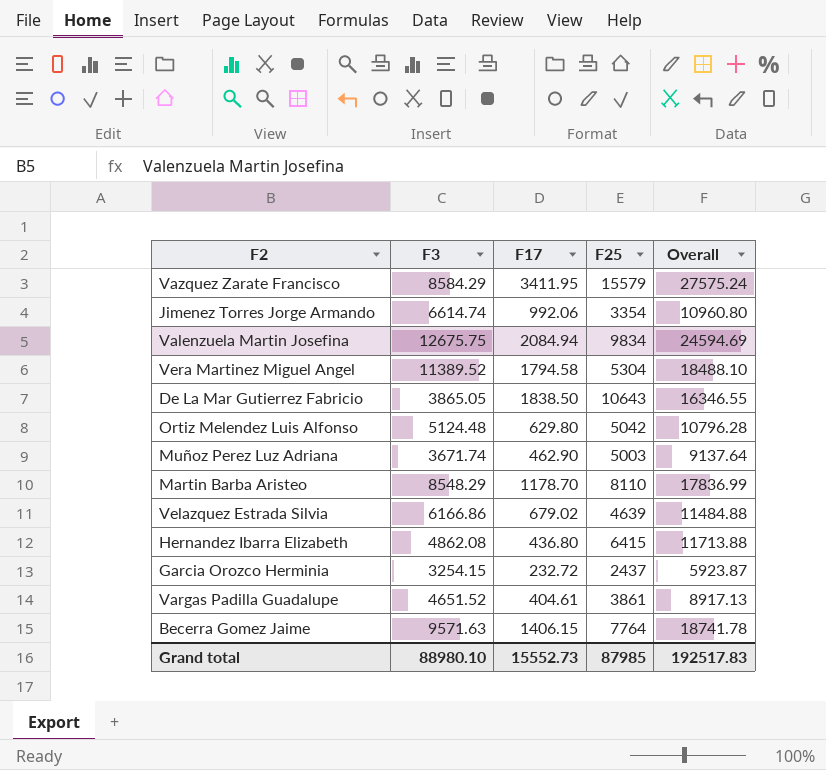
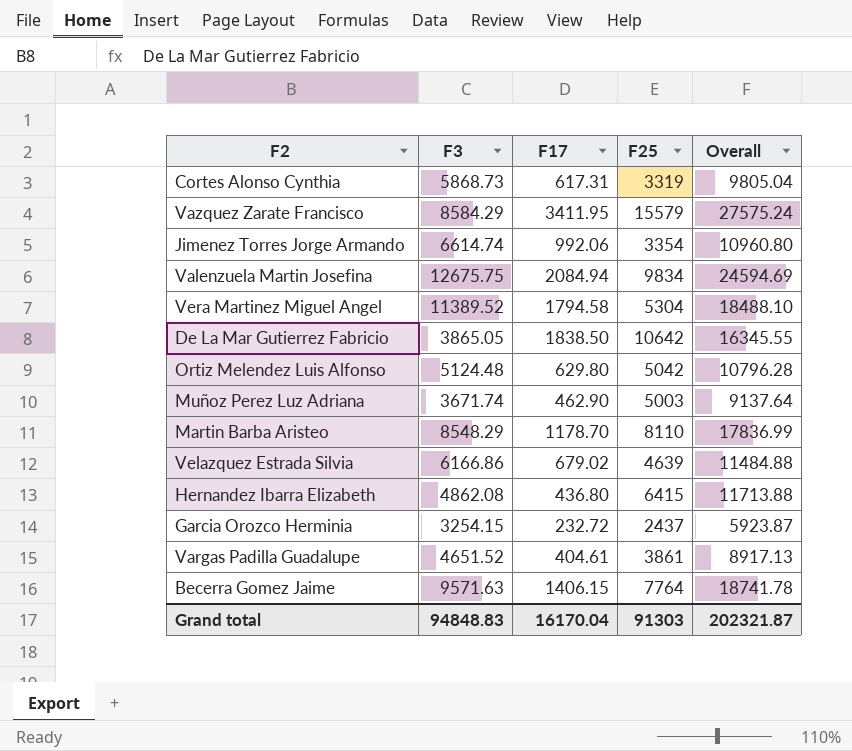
row Cortes Alonso Cynthia: none -> 5868.73 | 617.31 | 3319 | 9805.04
De La Mar Gutierrez Fabricio | F25: 10643 -> 10642
De La Mar Gutierrez Fabricio | Overall: 16346.55 -> 16345.55
Grand total | F3: 88980.10 -> 94848.83
Grand total | F17: 15552.73 -> 16170.04
Grand total | F25: 87985 -> 91303
Grand total | Overall: 192517.83 -> 202321.87

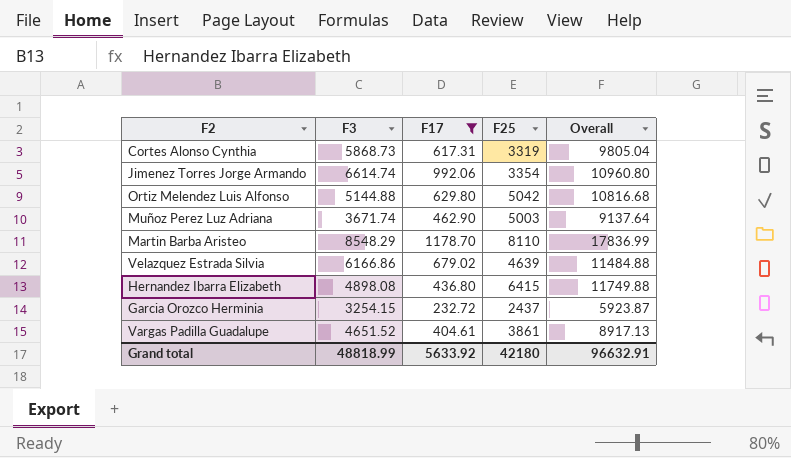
filter: none -> F17 <= 1178.70
Ortiz Melendez Luis Alfonso | F3: 5124.48 -> 5144.88
Ortiz Melendez Luis Alfonso | Overall: 10796.28 -> 10816.68
Hernandez Ibarra Elizabeth | F3: 4862.08 -> 4898.08
Hernandez Ibarra Elizabeth | Overall: 11713.88 -> 11749.88
Grand total | F3: 94848.83 -> 48818.99
Grand total | F17: 16170.04 -> 5633.92
Grand total | F25: 91303 -> 42180
Grand total | Overall: 202321.87 -> 96632.91

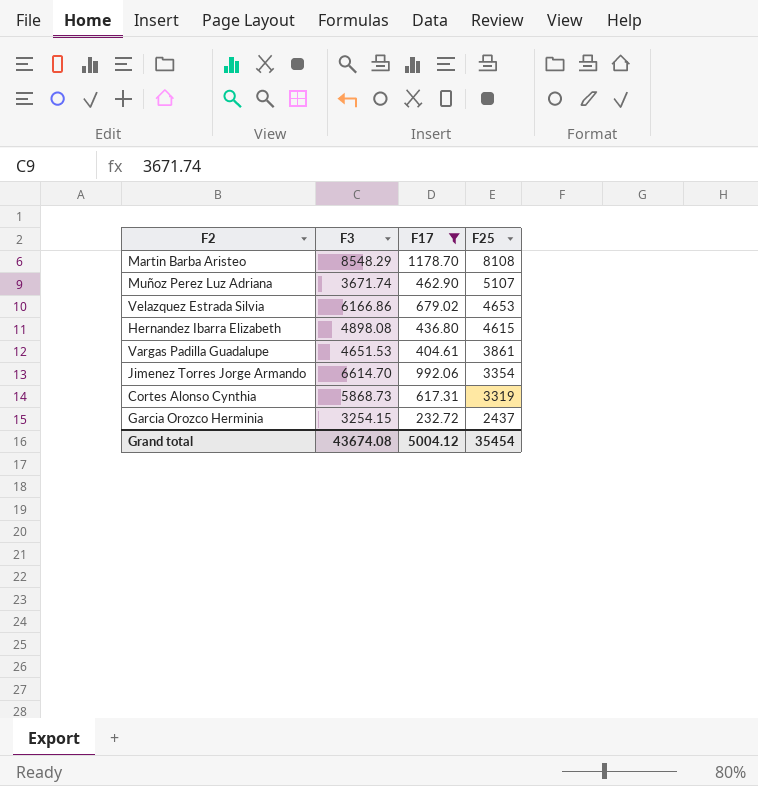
row order: none -> F25 descending
column Overall | formula: [F3] + [F17] + [F25] -> none
row Ortiz Melendez Luis Alfonso: 5144.88 | 629.80 | 5042 | 10816.68 -> none
Martin Barba Aristeo | F25: 8110 -> 8108
Muñoz Perez Luz Adriana | F25: 5003 -> 5107
Velazquez Estrada Silvia | F25: 4639 -> 4653
Hernandez Ibarra Elizabeth | F25: 6415 -> 4615
Vargas Padilla Guadalupe | F3: 4651.52 -> 4651.53
Jimenez Torres Jorge Armando | F3: 6614.74 -> 6614.70
Grand total | F3: 48818.99 -> 43674.08
Grand total | F17: 5633.92 -> 5004.12
Grand total | F25: 42180 -> 35454

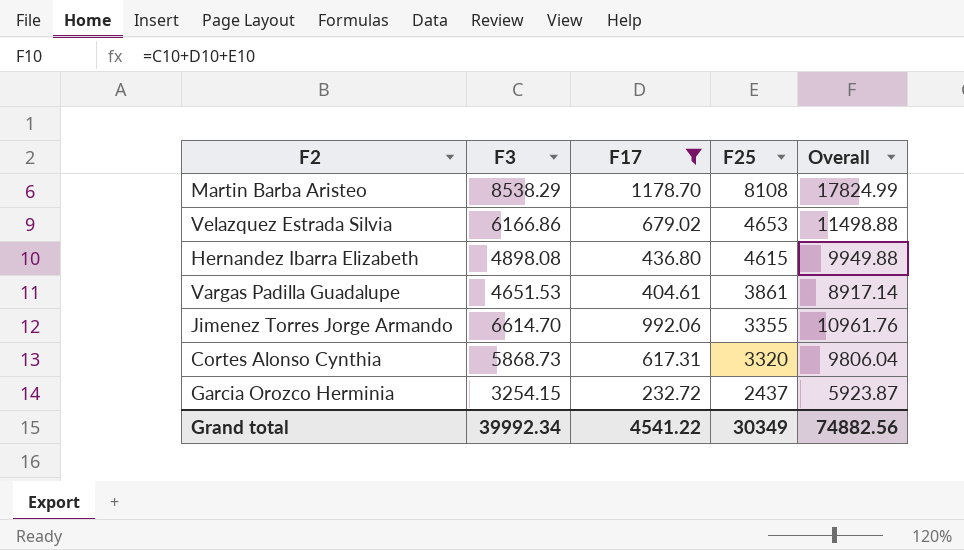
column Overall | formula: none -> [F3] + [F17] + [F25]
row Muñoz Perez Luz Adriana: 3671.74 | 462.90 | 5107 -> none
Martin Barba Aristeo | F3: 8548.29 -> 8538.29
Jimenez Torres Jorge Armando | F25: 3354 -> 3355
Cortes Alonso Cynthia | F25: 3319 -> 3320
Grand total | F3: 43674.08 -> 39992.34
Grand total | F17: 5004.12 -> 4541.22
Grand total | F25: 35454 -> 30349

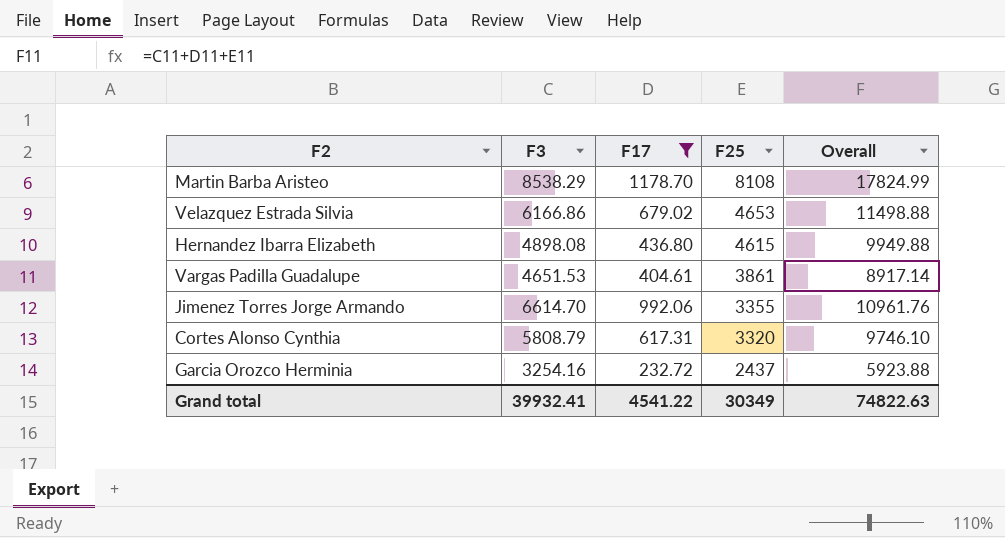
Cortes Alonso Cynthia | F3: 5868.73 -> 5808.79
Cortes Alonso Cynthia | Overall: 9806.04 -> 9746.10
Garcia Orozco Herminia | F3: 3254.15 -> 3254.16
Garcia Orozco Herminia | Overall: 5923.87 -> 5923.88
Grand total | F3: 39992.34 -> 39932.41
Grand total | Overall: 74882.56 -> 74822.63

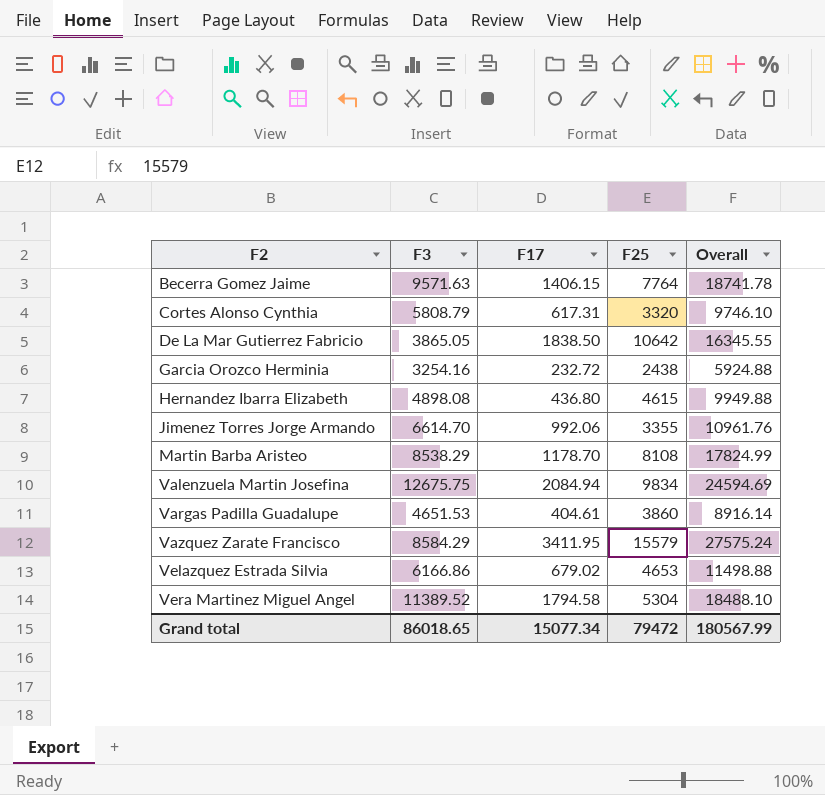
filter: F17 <= 1178.70 -> none
row order: F25 descending -> F2 ascending
Garcia Orozco Herminia | F25: 2437 -> 2438
Garcia Orozco Herminia | Overall: 5923.88 -> 5924.88
Vargas Padilla Guadalupe | F25: 3861 -> 3860
Vargas Padilla Guadalupe | Overall: 8917.14 -> 8916.14
Grand total | F3: 39932.41 -> 86018.65
Grand total | F17: 4541.22 -> 15077.34
Grand total | F25: 30349 -> 79472
Grand total | Overall: 74822.63 -> 180567.99

